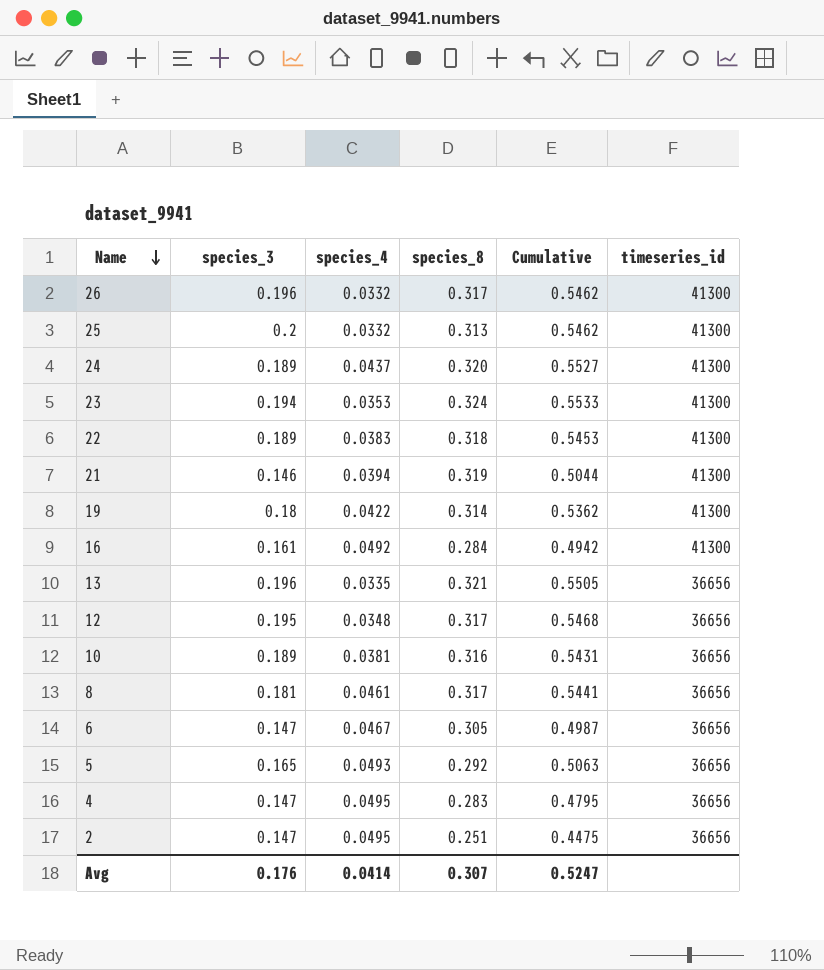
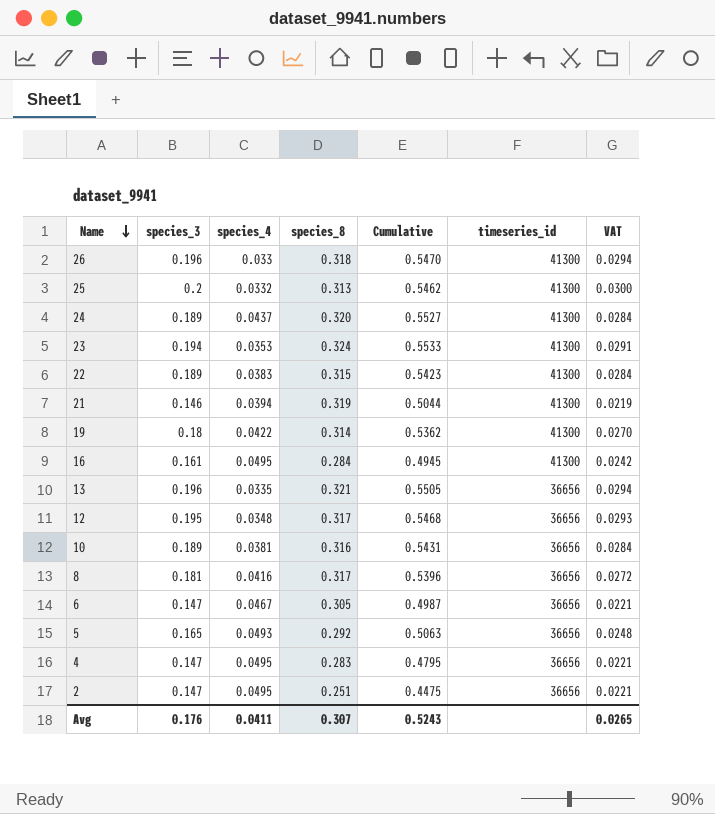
column VAT | formula: none -> [species_3] * 0.15
26 | species_4: 0.0332 -> 0.033
26 | species_8: 0.317 -> 0.318
26 | Cumulative: 0.5462 -> 0.5470
22 | species_8: 0.318 -> 0.315
22 | Cumulative: 0.5453 -> 0.5423
16 | species_4: 0.0492 -> 0.0495
16 | Cumulative: 0.4942 -> 0.4945
8 | species_4: 0.0461 -> 0.0416
8 | Cumulative: 0.5441 -> 0.5396
Avg | species_4: 0.0414 -> 0.0411
Avg | Cumulative: 0.5247 -> 0.5243

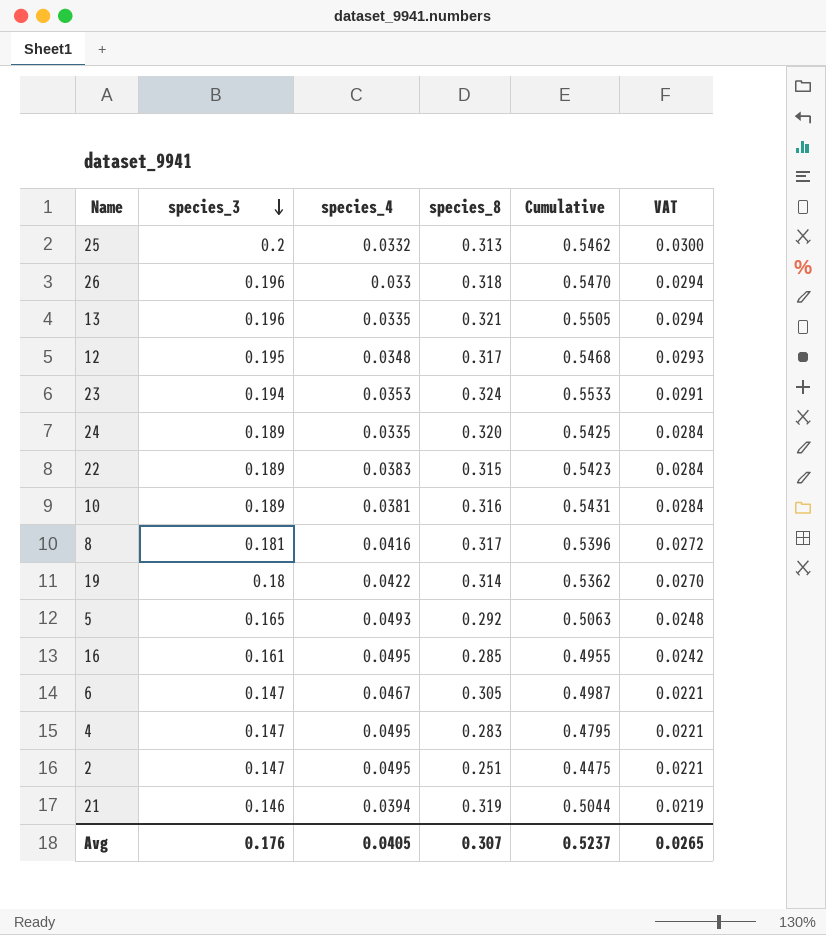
row order: Name descending -> species_3 descending
column timeseries_id | position: 6 -> none
24 | species_4: 0.0437 -> 0.0335
24 | Cumulative: 0.5527 -> 0.5425
16 | species_8: 0.284 -> 0.285
16 | Cumulative: 0.4945 -> 0.4955
Avg | species_4: 0.0411 -> 0.0405
Avg | Cumulative: 0.5243 -> 0.5237

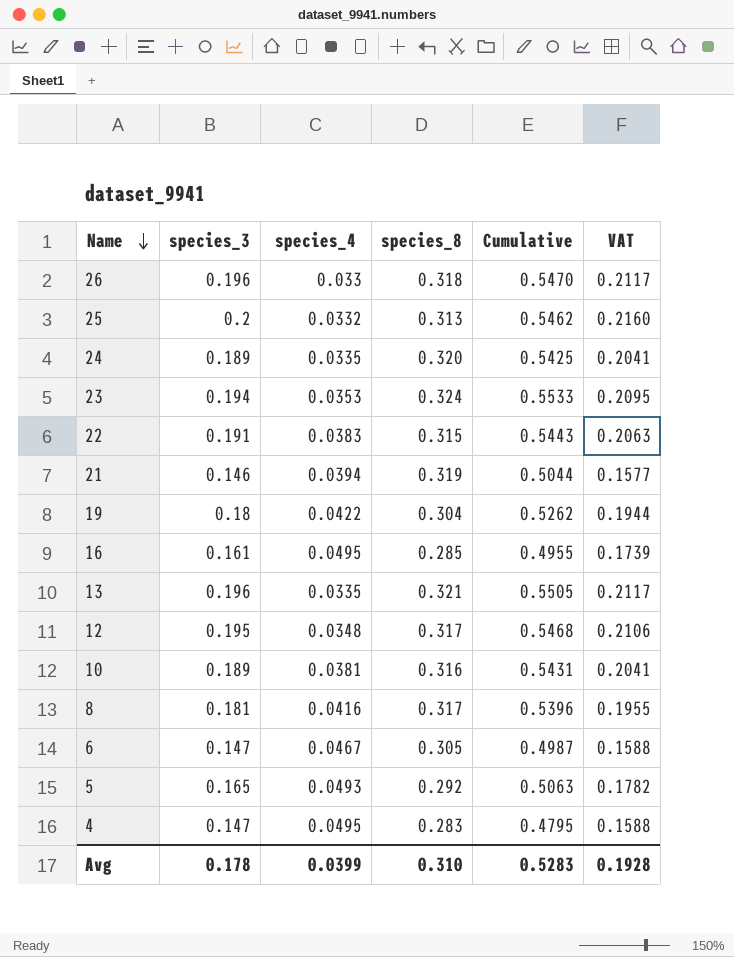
row order: species_3 descending -> Name descending
column VAT | formula: [species_3] * 0.15 -> [species_3] * 1.08
row 2: 0.147 | 0.0495 | 0.251 | 0.4475 | 0.0221 -> none
22 | species_3: 0.189 -> 0.191
22 | Cumulative: 0.5423 -> 0.5443
19 | species_8: 0.314 -> 0.304
19 | Cumulative: 0.5362 -> 0.5262
Avg | species_3: 0.176 -> 0.178
Avg | species_4: 0.0405 -> 0.0399
Avg | species_8: 0.307 -> 0.310
Avg | Cumulative: 0.5237 -> 0.5283
Avg | VAT: 0.0265 -> 0.1928

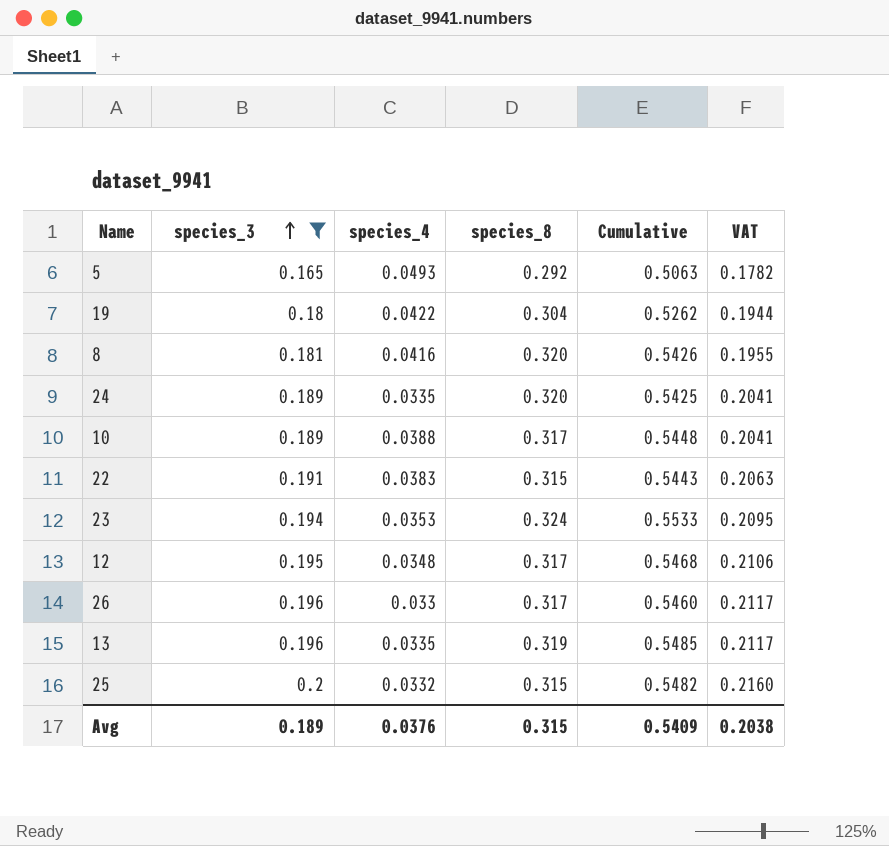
filter: none -> species_3 >= 0.165
row order: Name descending -> species_3 ascending
8 | species_8: 0.317 -> 0.320
8 | Cumulative: 0.5396 -> 0.5426
10 | species_4: 0.0381 -> 0.0388
10 | species_8: 0.316 -> 0.317
10 | Cumulative: 0.5431 -> 0.5448
26 | species_8: 0.318 -> 0.317
26 | Cumulative: 0.5470 -> 0.5460
13 | species_8: 0.321 -> 0.319
13 | Cumulative: 0.5505 -> 0.5485
25 | species_8: 0.313 -> 0.315
25 | Cumulative: 0.5462 -> 0.5482
Avg | species_3: 0.178 -> 0.189
Avg | species_4: 0.0399 -> 0.0376
Avg | species_8: 0.310 -> 0.315
Avg | Cumulative: 0.5283 -> 0.5409
Avg | VAT: 0.1928 -> 0.2038

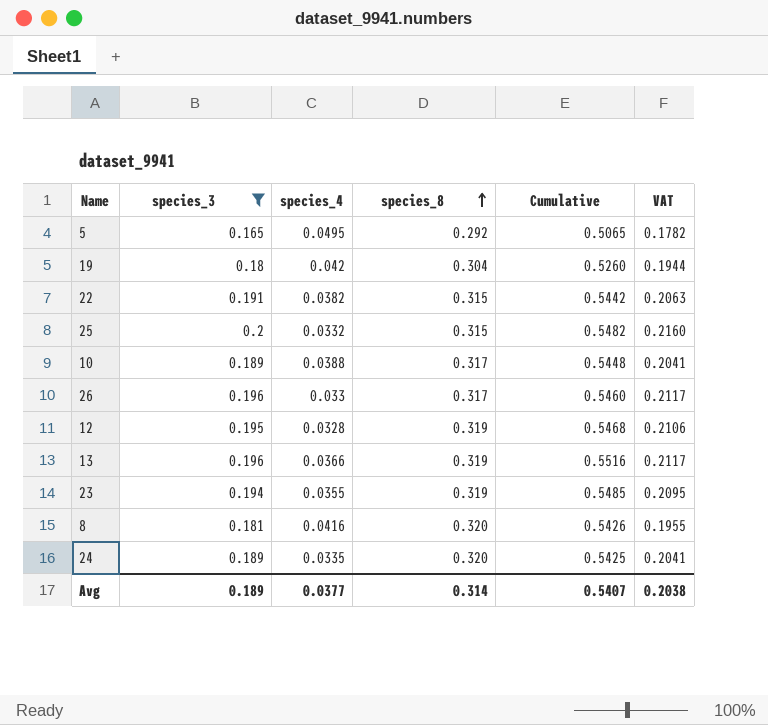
row order: species_3 ascending -> species_8 ascending
5 | species_4: 0.0493 -> 0.0495
5 | Cumulative: 0.5063 -> 0.5065
19 | species_4: 0.0422 -> 0.042
19 | Cumulative: 0.5262 -> 0.5260
22 | species_4: 0.0383 -> 0.0382
22 | Cumulative: 0.5443 -> 0.5442
12 | species_4: 0.0348 -> 0.0328
12 | species_8: 0.317 -> 0.319
13 | species_4: 0.0335 -> 0.0366
13 | Cumulative: 0.5485 -> 0.5516
23 | species_4: 0.0353 -> 0.0355
23 | species_8: 0.324 -> 0.319
23 | Cumulative: 0.5533 -> 0.5485
Avg | species_4: 0.0376 -> 0.0377
Avg | species_8: 0.315 -> 0.314
Avg | Cumulative: 0.5409 -> 0.5407

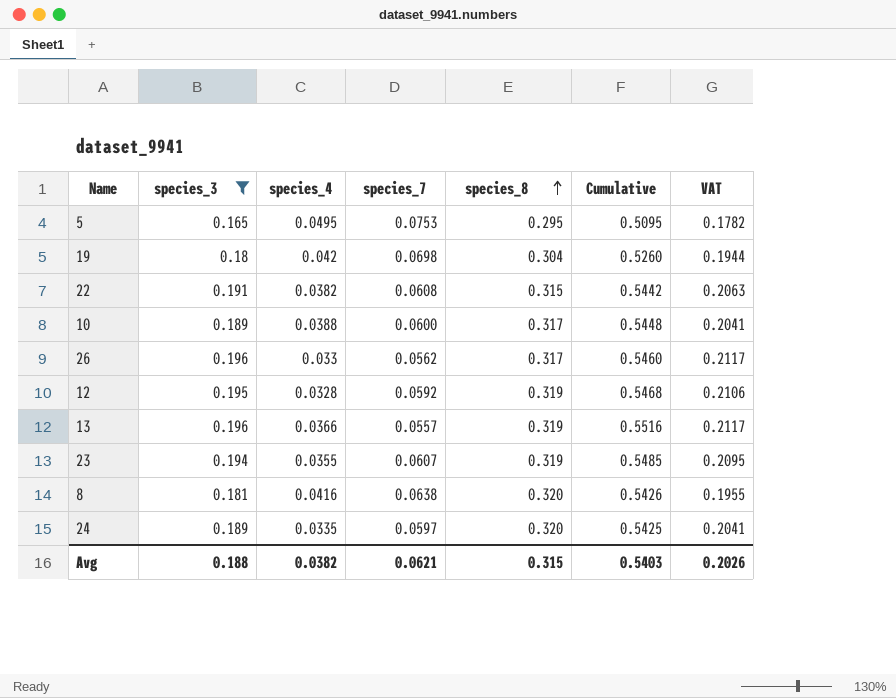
column species_7 | position: none -> 4
row 25: 0.2 | 0.0332 | 0.315 | 0.5482 | 0.2160 -> none
5 | species_8: 0.292 -> 0.295
5 | Cumulative: 0.5065 -> 0.5095
Avg | species_3: 0.189 -> 0.188
Avg | species_4: 0.0377 -> 0.0382
Avg | species_8: 0.314 -> 0.315
Avg | Cumulative: 0.5407 -> 0.5403
Avg | VAT: 0.2038 -> 0.2026

